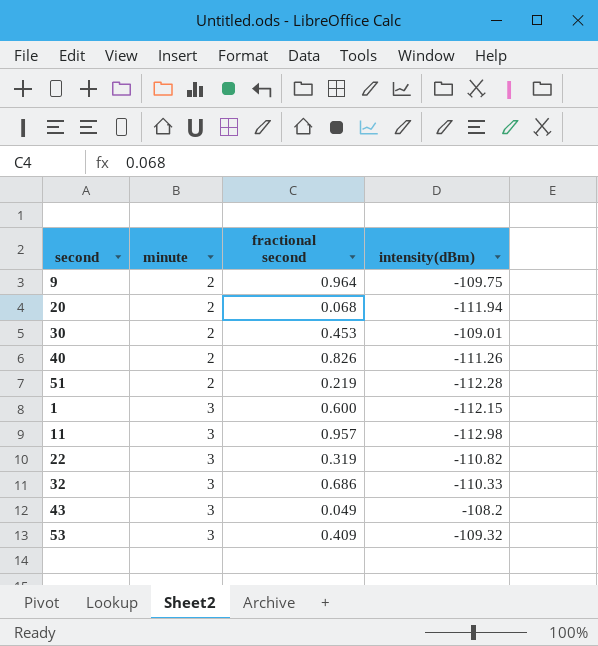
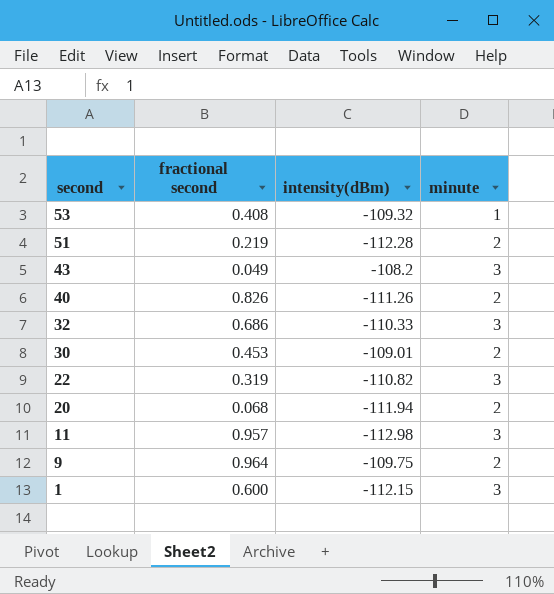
row order: minute ascending -> second descending
column minute | position: 2 -> 4
53 | fractional second: 0.409 -> 0.408
53 | minute: 3 -> 1

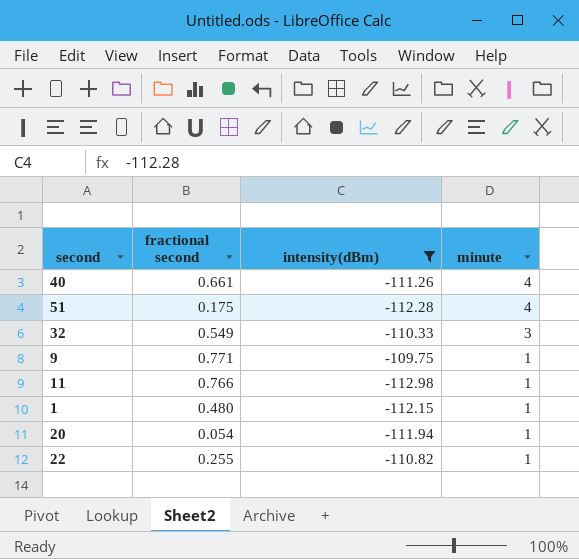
filter: none -> intensity(dBm) <= -109.75
row order: second descending -> minute descending
40 | fractional second: 0.826 -> 0.661
40 | minute: 2 -> 4
51 | fractional second: 0.219 -> 0.175
51 | minute: 2 -> 4
32 | fractional second: 0.686 -> 0.549
9 | fractional second: 0.964 -> 0.771
9 | minute: 2 -> 1
11 | fractional second: 0.957 -> 0.766
11 | minute: 3 -> 1
1 | fractional second: 0.600 -> 0.480
1 | minute: 3 -> 1
20 | fractional second: 0.068 -> 0.054
20 | minute: 2 -> 1
22 | fractional second: 0.319 -> 0.255
22 | minute: 3 -> 1

